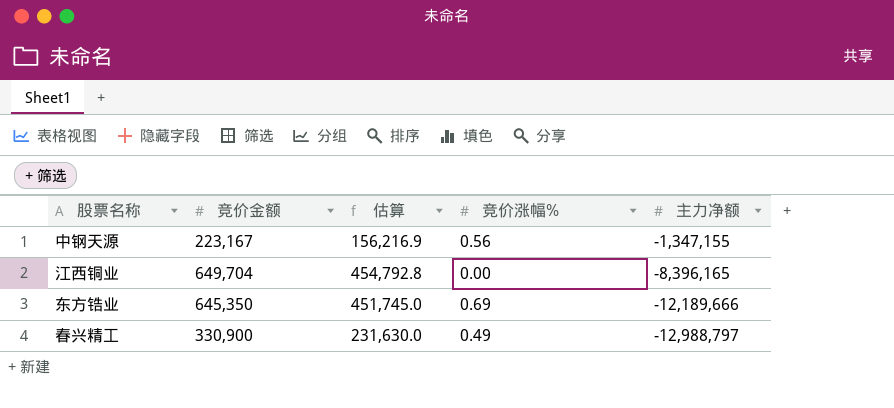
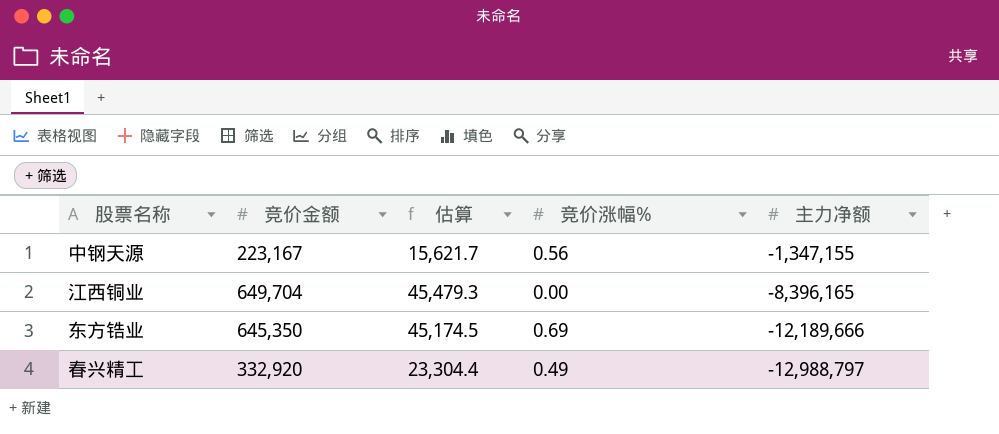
column 估算 | formula: [竞价金额] * 0.7 -> [竞价金额] * 0.07
春兴精工 | 竞价金额: 330,900 -> 332,920

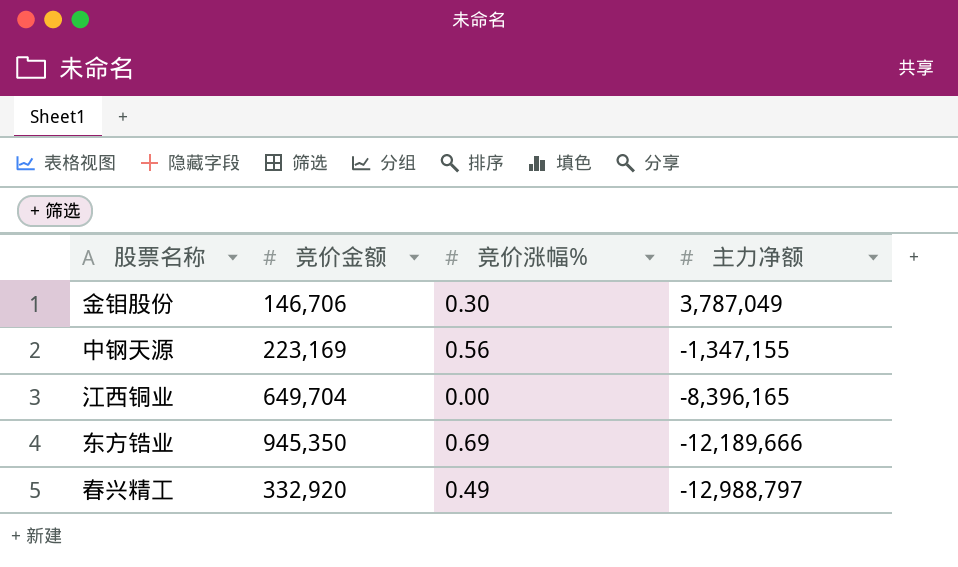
column 估算 | formula: [竞价金额] * 0.07 -> none
row 金钼股份: none -> 146,706 | 0.30 | 3,787,049
中钢天源 | 竞价金额: 223,167 -> 223,169
东方锆业 | 竞价金额: 645,350 -> 945,350

